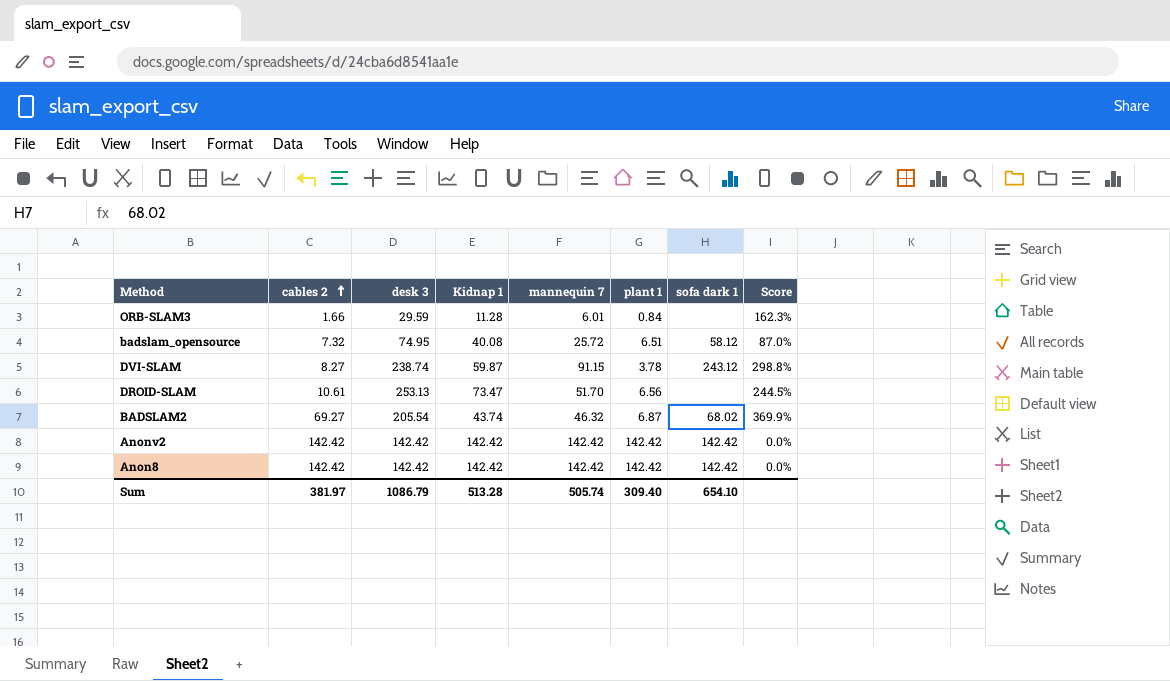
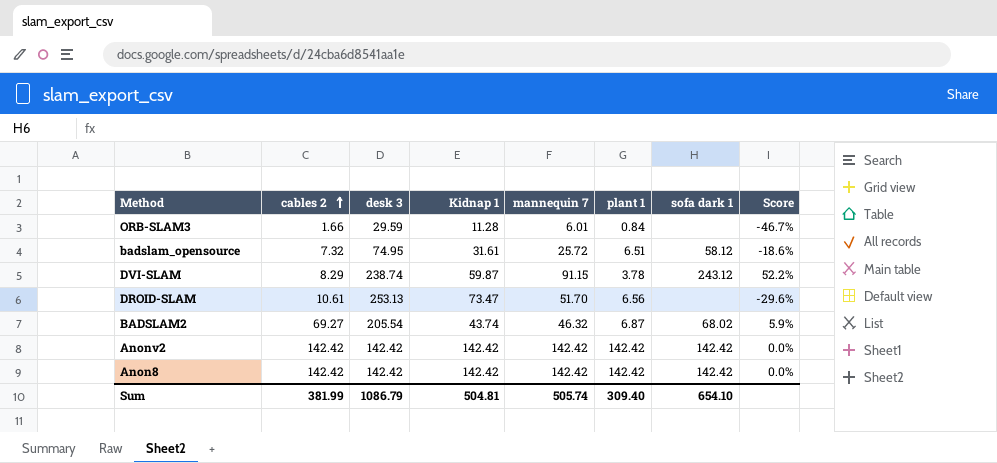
column Score | formula: ([desk 3] - [Kidnap 1]) / [Kidnap 1] -> ([mannequin 7] - [Kidnap 1]) / [Kidnap 1]
badslam_opensource | Kidnap 1: 40.08 -> 31.61
DVI-SLAM | cables 2: 8.27 -> 8.29
Sum | cables 2: 381.97 -> 381.99
Sum | Kidnap 1: 513.28 -> 504.81

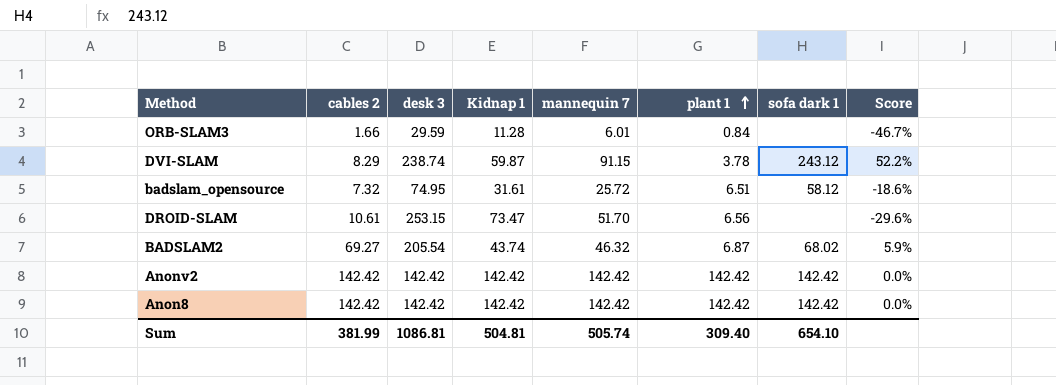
row order: cables 2 ascending -> plant 1 ascending
DROID-SLAM | desk 3: 253.13 -> 253.15
Sum | desk 3: 1086.79 -> 1086.81

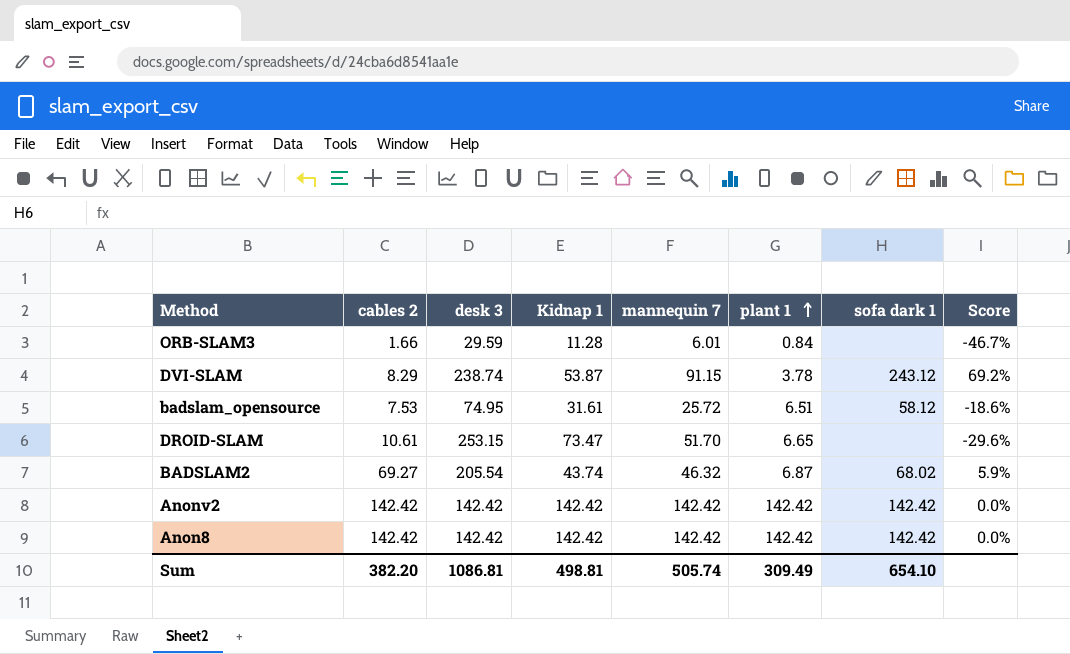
DVI-SLAM | Kidnap 1: 59.87 -> 53.87
DVI-SLAM | Score: 52.2% -> 69.2%
badslam_opensource | cables 2: 7.32 -> 7.53
DROID-SLAM | plant 1: 6.56 -> 6.65
Sum | cables 2: 381.99 -> 382.20
Sum | Kidnap 1: 504.81 -> 498.81
Sum | plant 1: 309.40 -> 309.49

